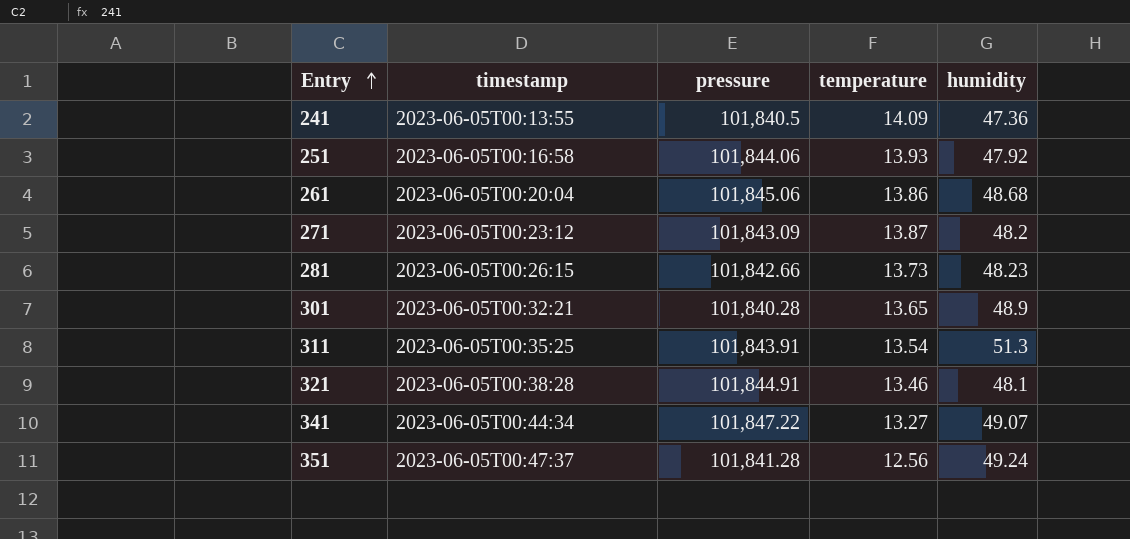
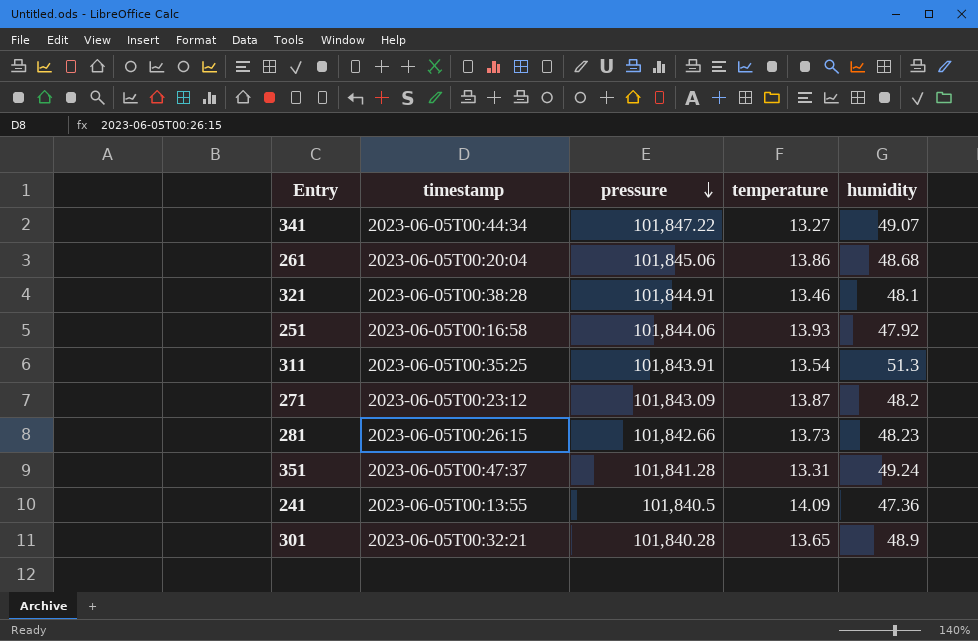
row order: Entry ascending -> pressure descending
351 | temperature: 12.56 -> 13.31

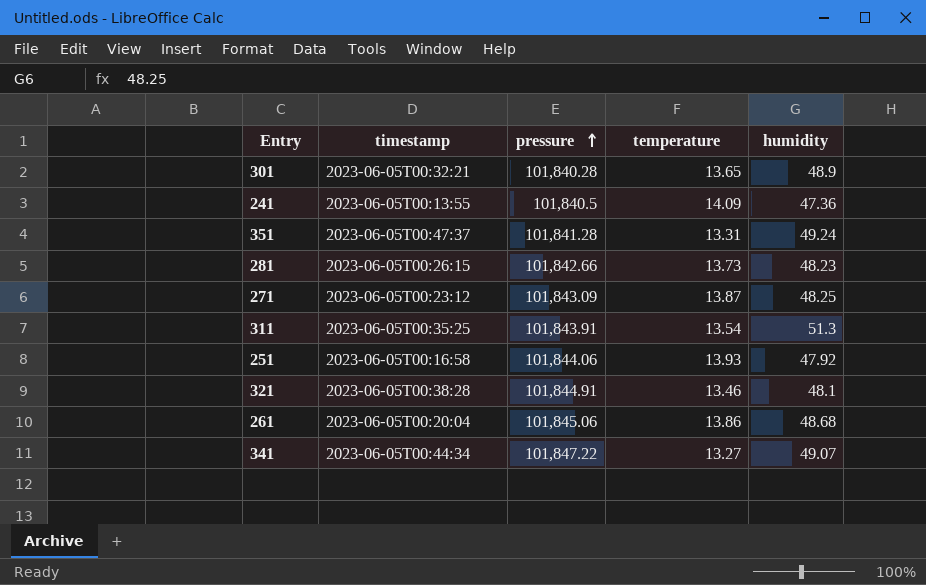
row order: pressure descending -> pressure ascending
271 | humidity: 48.2 -> 48.25

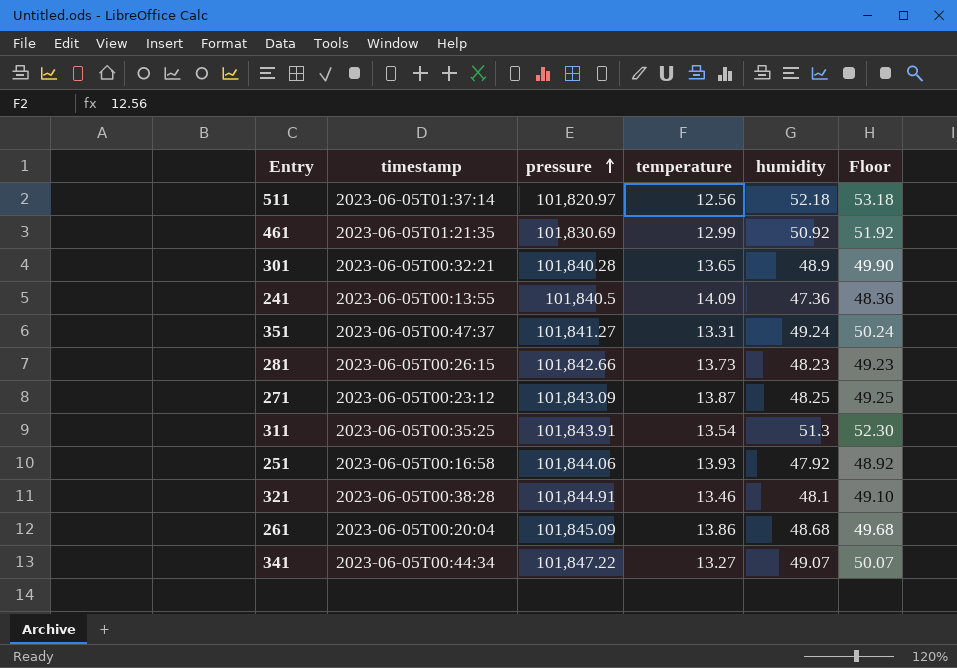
column Floor | formula: none -> [humidity] + 1
row 511: none -> 2023-06-05T01:37:14 | 101,820.97 | 12.56 | 52.18 | 53.18
row 461: none -> 2023-06-05T01:21:35 | 101,830.69 | 12.99 | 50.92 | 51.92
351 | pressure: 101,841.28 -> 101,841.27
261 | pressure: 101,845.06 -> 101,845.09

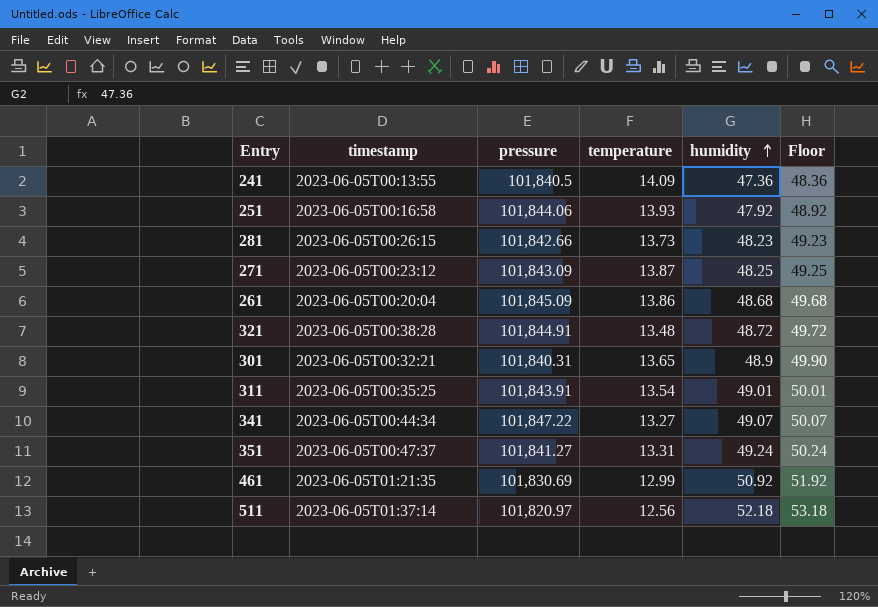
row order: pressure ascending -> humidity ascending
321 | temperature: 13.46 -> 13.48
321 | humidity: 48.1 -> 48.72
321 | Floor: 49.10 -> 49.72
301 | pressure: 101,840.28 -> 101,840.31
311 | humidity: 51.3 -> 49.01
311 | Floor: 52.30 -> 50.01

